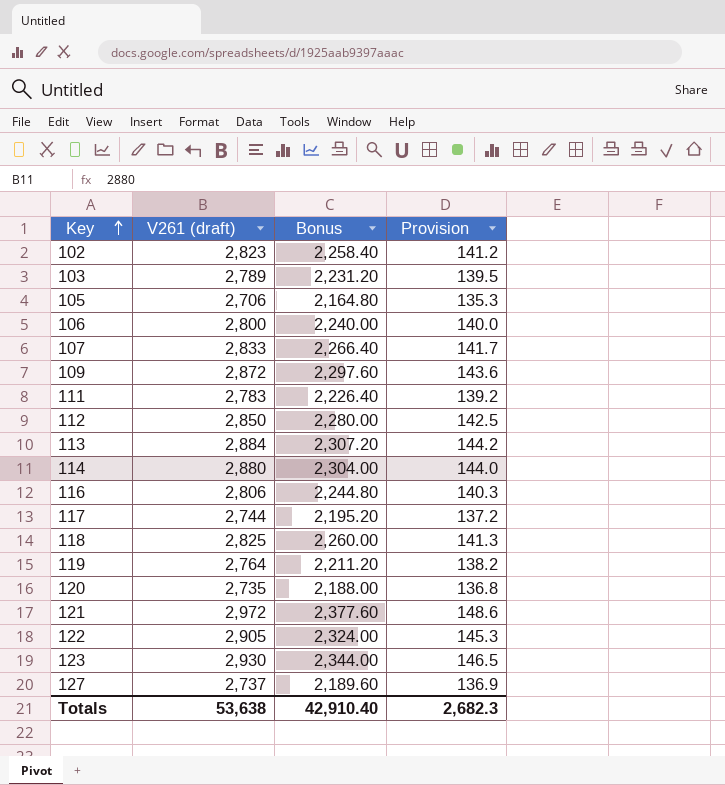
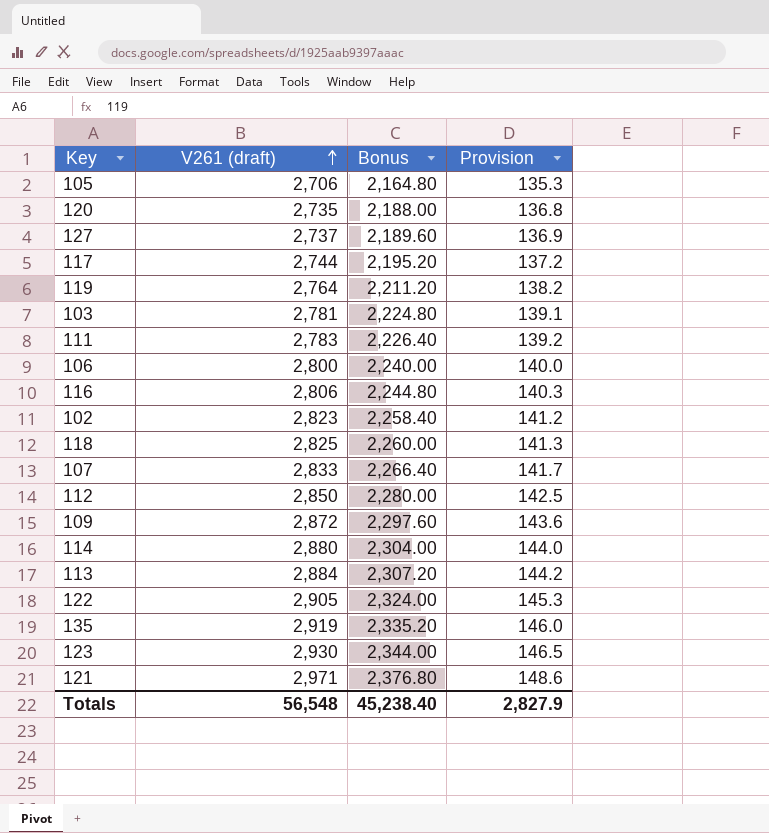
row order: Key ascending -> V261 (draft) ascending
103 | V261 (draft): 2,789 -> 2,781
103 | Bonus: 2,231.20 -> 2,224.80
103 | Provision: 139.5 -> 139.1
row 135: none -> 2,919 | 2,335.20 | 146.0
121 | V261 (draft): 2,972 -> 2,971
121 | Bonus: 2,377.60 -> 2,376.80
Totals | V261 (draft): 53,638 -> 56,548
Totals | Bonus: 42,910.40 -> 45,238.40
Totals | Provision: 2,682.3 -> 2,827.9

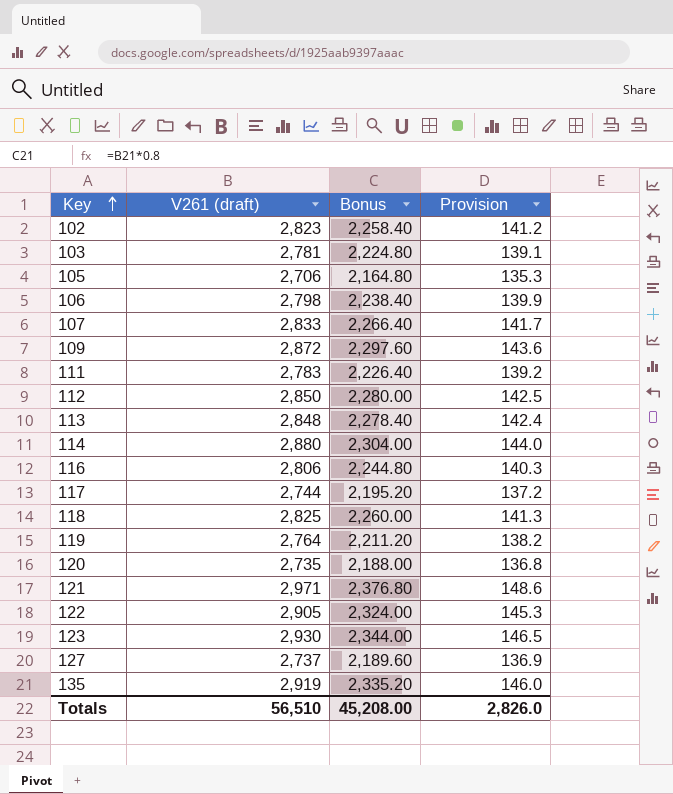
row order: V261 (draft) ascending -> Key ascending
106 | V261 (draft): 2,800 -> 2,798
106 | Bonus: 2,240.00 -> 2,238.40
106 | Provision: 140.0 -> 139.9
113 | V261 (draft): 2,884 -> 2,848
113 | Bonus: 2,307.20 -> 2,278.40
113 | Provision: 144.2 -> 142.4
Totals | V261 (draft): 56,548 -> 56,510
Totals | Bonus: 45,238.40 -> 45,208.00
Totals | Provision: 2,827.9 -> 2,826.0

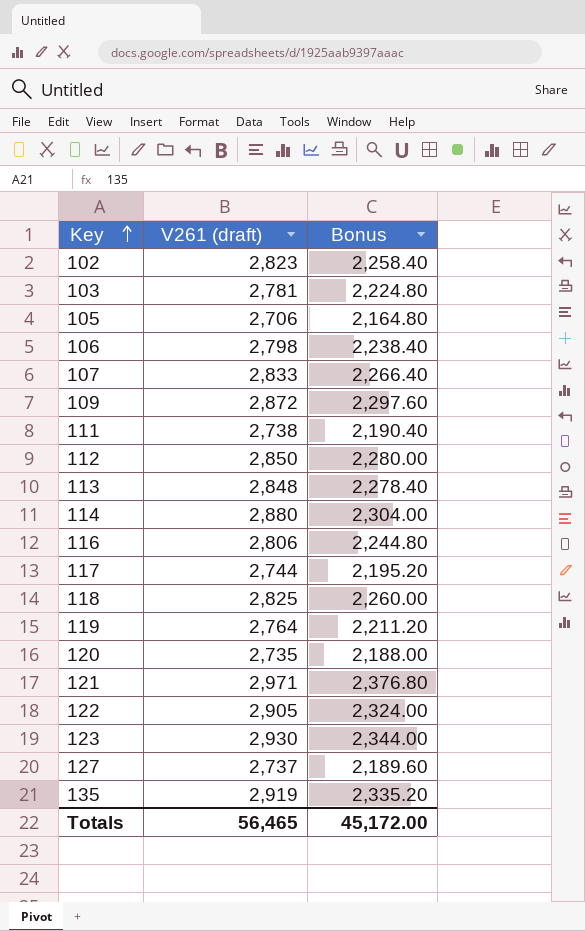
column Provision | formula: [V261 (draft)] * 0.05 -> none
111 | V261 (draft): 2,783 -> 2,738
111 | Bonus: 2,226.40 -> 2,190.40
Totals | V261 (draft): 56,510 -> 56,465
Totals | Bonus: 45,208.00 -> 45,172.00

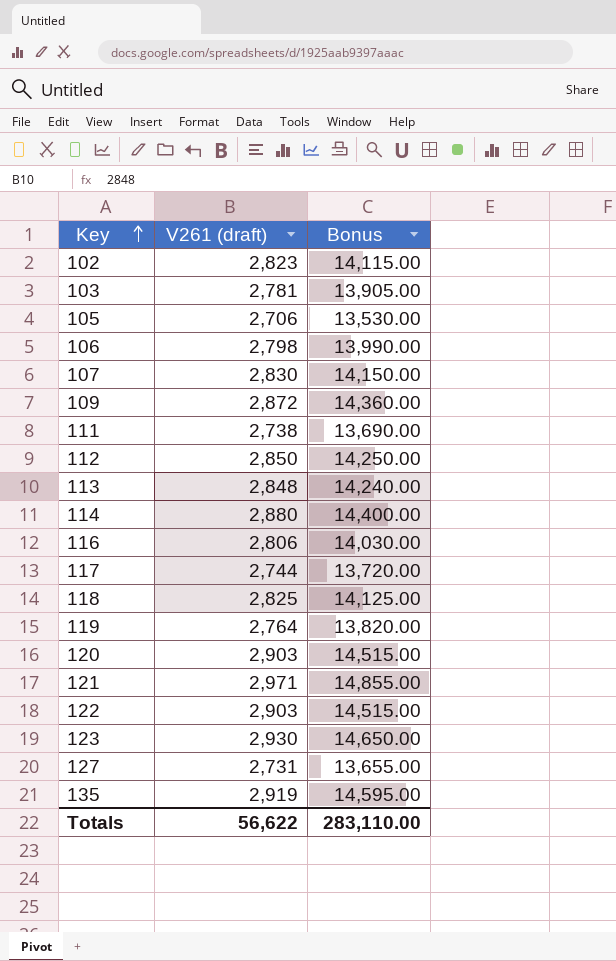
column Bonus | formula: [V261 (draft)] * 0.8 -> [V261 (draft)] * 5
107 | V261 (draft): 2,833 -> 2,830
120 | V261 (draft): 2,735 -> 2,903
122 | V261 (draft): 2,905 -> 2,903
127 | V261 (draft): 2,737 -> 2,731
Totals | V261 (draft): 56,465 -> 56,622
Totals | Bonus: 45,172.00 -> 283,110.00

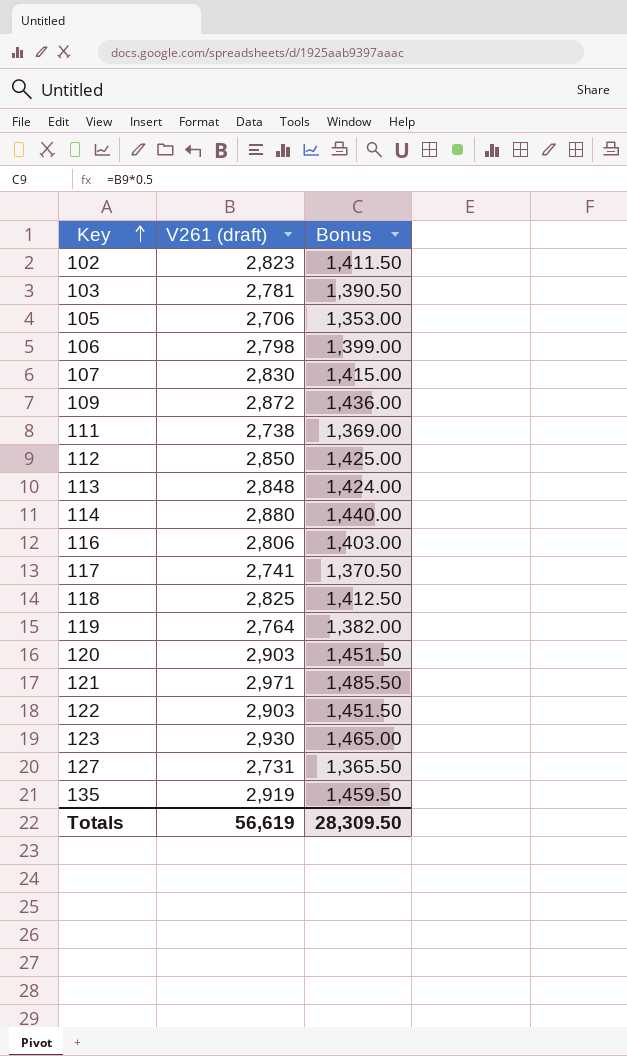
column Bonus | formula: [V261 (draft)] * 5 -> [V261 (draft)] * 0.5
117 | V261 (draft): 2,744 -> 2,741
Totals | V261 (draft): 56,622 -> 56,619
Totals | Bonus: 283,110.00 -> 28,309.50

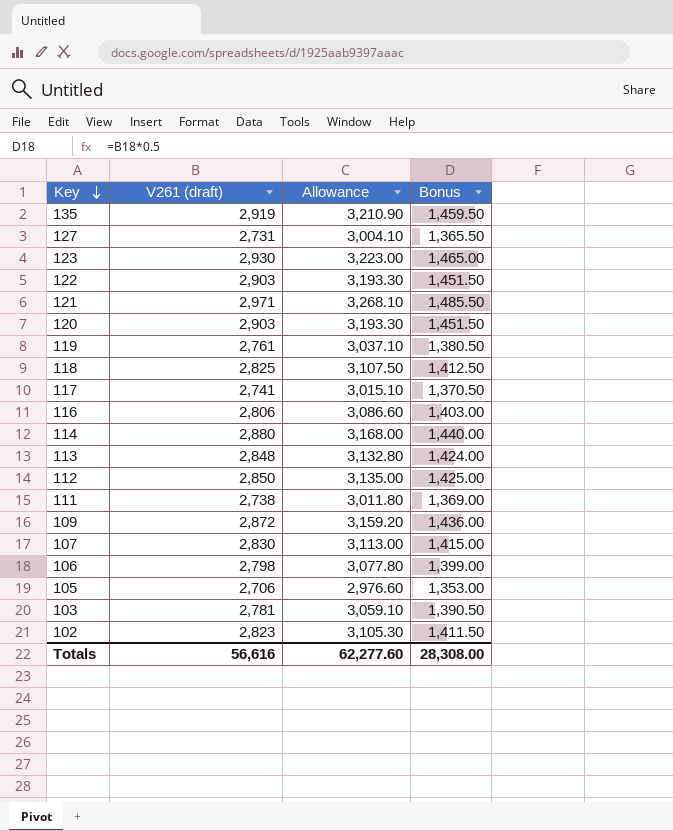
row order: Key ascending -> Key descending
column Allowance | formula: none -> [V261 (draft)] * 1.1
119 | V261 (draft): 2,764 -> 2,761
119 | Bonus: 1,382.00 -> 1,380.50
Totals | V261 (draft): 56,619 -> 56,616
Totals | Bonus: 28,309.50 -> 28,308.00

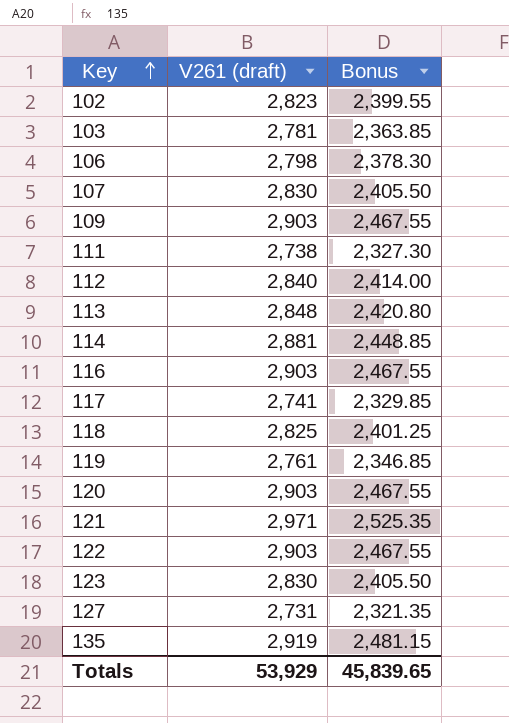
row order: Key descending -> Key ascending
column Allowance | formula: [V261 (draft)] * 1.1 -> none
column Bonus | formula: [V261 (draft)] * 0.5 -> [V261 (draft)] * 0.85
row 105: 2,706 | 2,976.60 | 1,353.00 -> none
109 | V261 (draft): 2,872 -> 2,903
112 | V261 (draft): 2,850 -> 2,840
114 | V261 (draft): 2,880 -> 2,881
116 | V261 (draft): 2,806 -> 2,903
123 | V261 (draft): 2,930 -> 2,830
Totals | V261 (draft): 56,616 -> 53,929
Totals | Bonus: 28,308.00 -> 45,839.65

